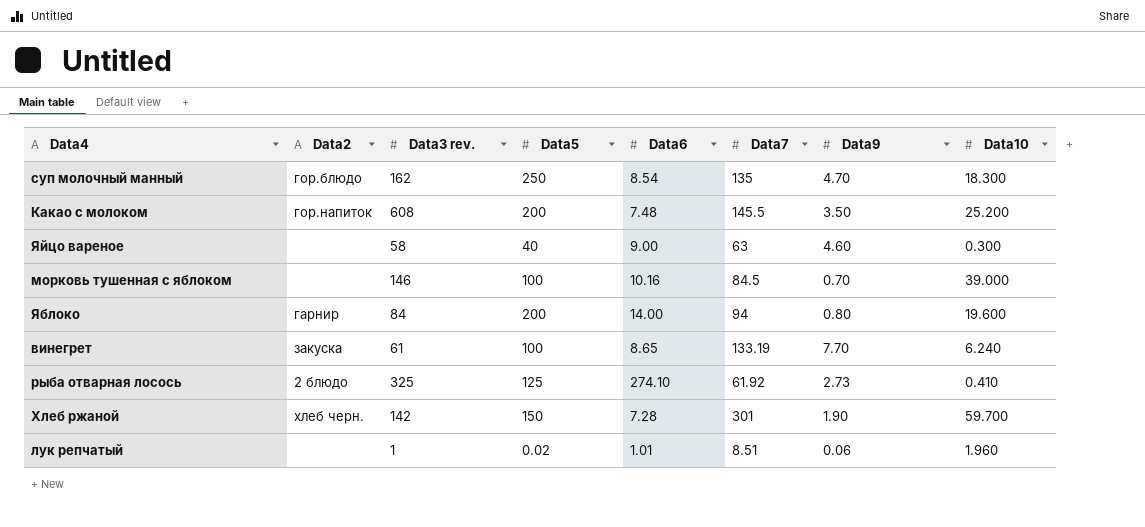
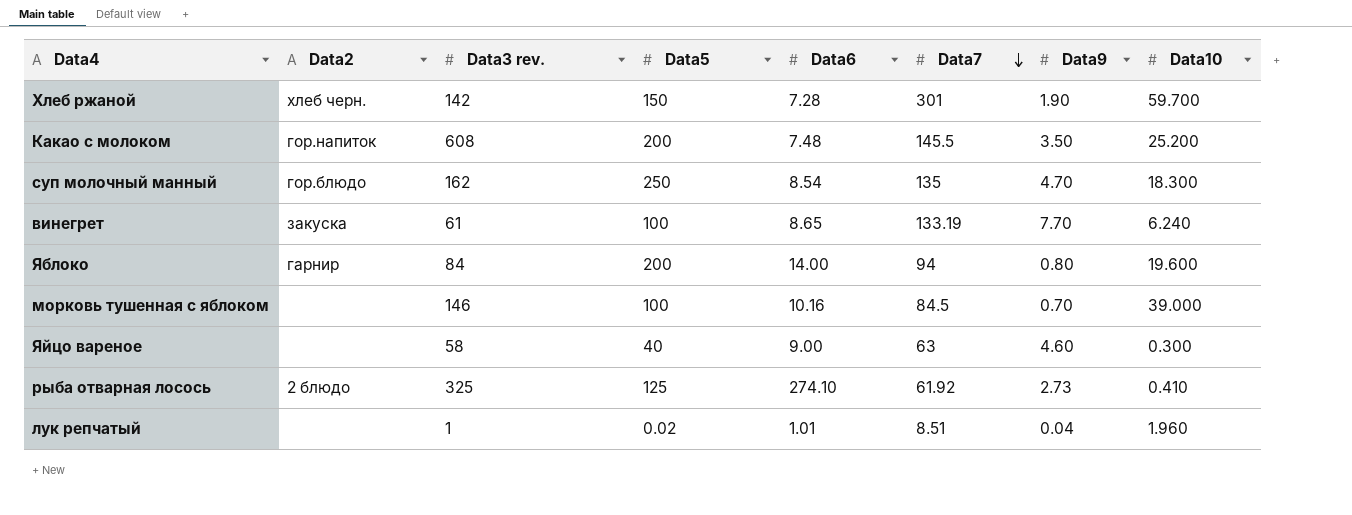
row order: none -> Data7 descending
лук репчатый | Data9: 0.06 -> 0.04

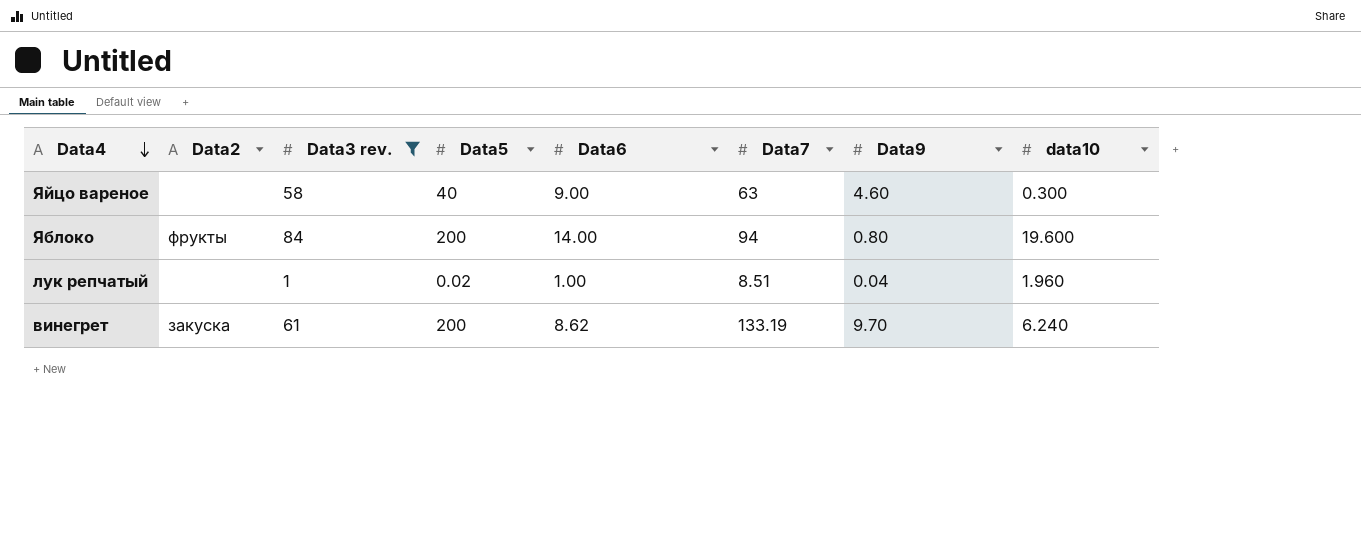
filter: none -> Data3 rev. <= 84
row order: Data7 descending -> Data4 descending
column name: Data10 -> data10
Яблоко | Data2: гарнир -> фрукты
лук репчатый | Data6: 1.01 -> 1.00
винегрет | Data5: 100 -> 200
винегрет | Data6: 8.65 -> 8.62
винегрет | Data9: 7.70 -> 9.70

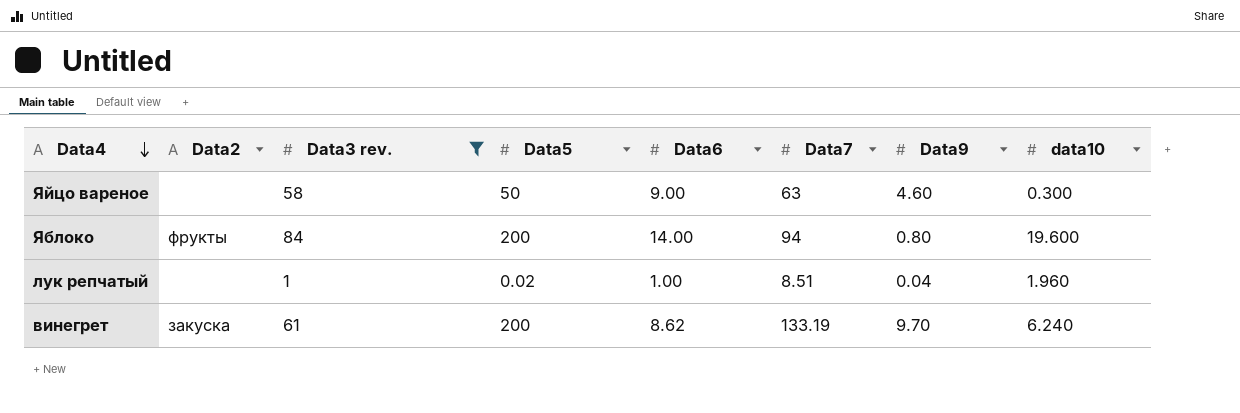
Яйцо вареное | Data5: 40 -> 50

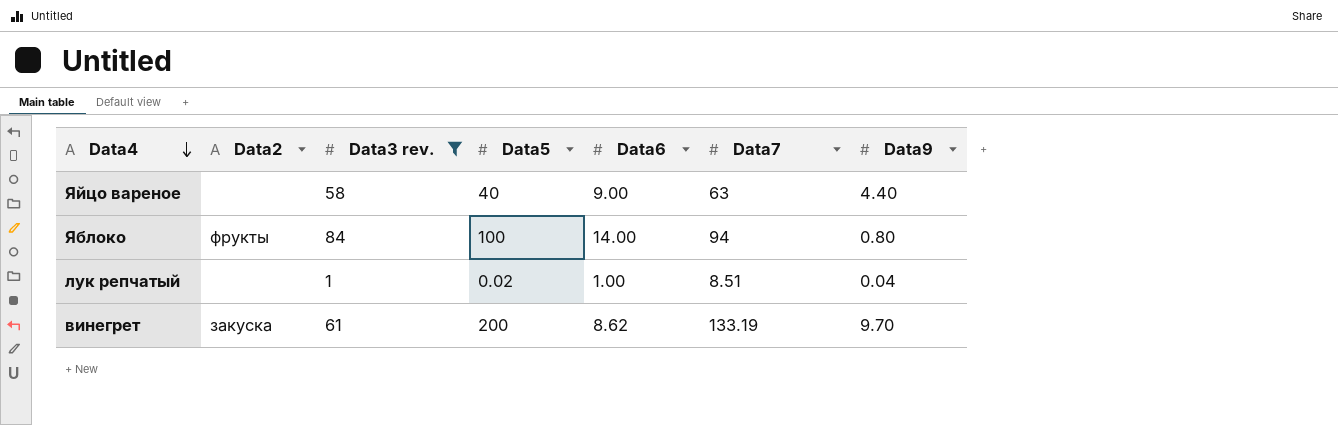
column data10 | position: 8 -> none
Яйцо вареное | Data5: 50 -> 40
Яйцо вареное | Data9: 4.60 -> 4.40
Яблоко | Data5: 200 -> 100

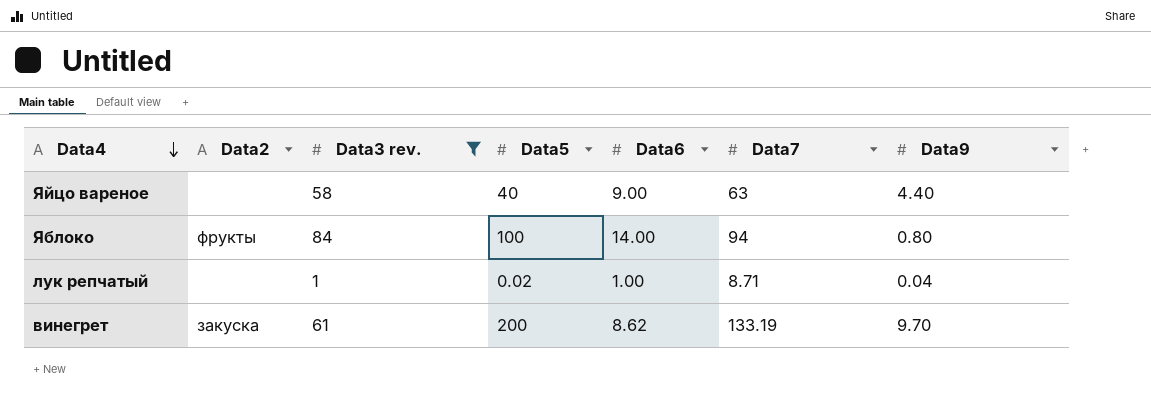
лук репчатый | Data7: 8.51 -> 8.71

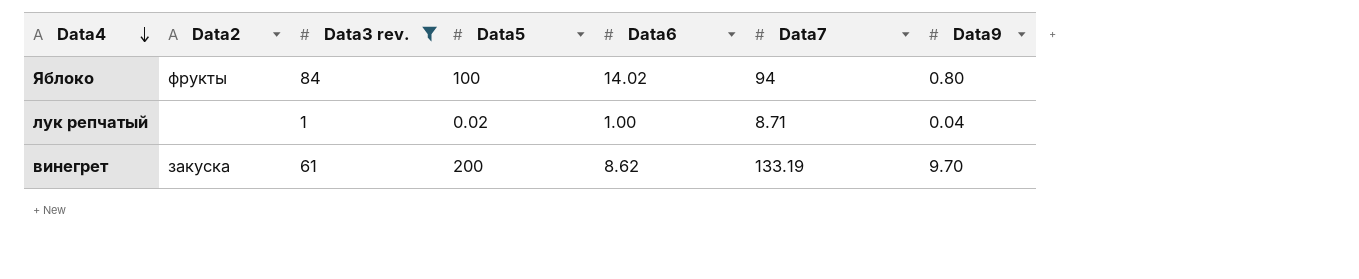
row Яйцо вареное: none | 58 | 40 | 9.00 | 63 | 4.40 -> none
Яблоко | Data6: 14.00 -> 14.02

